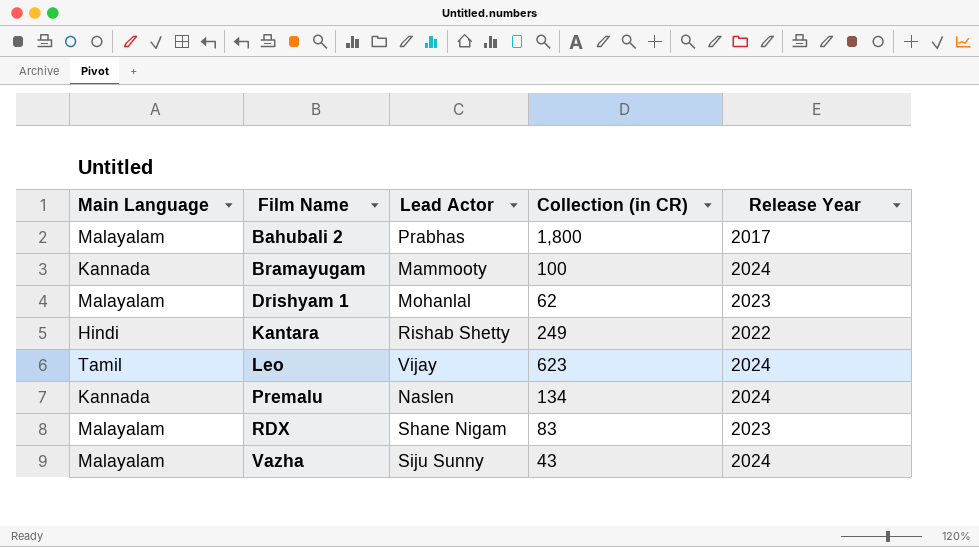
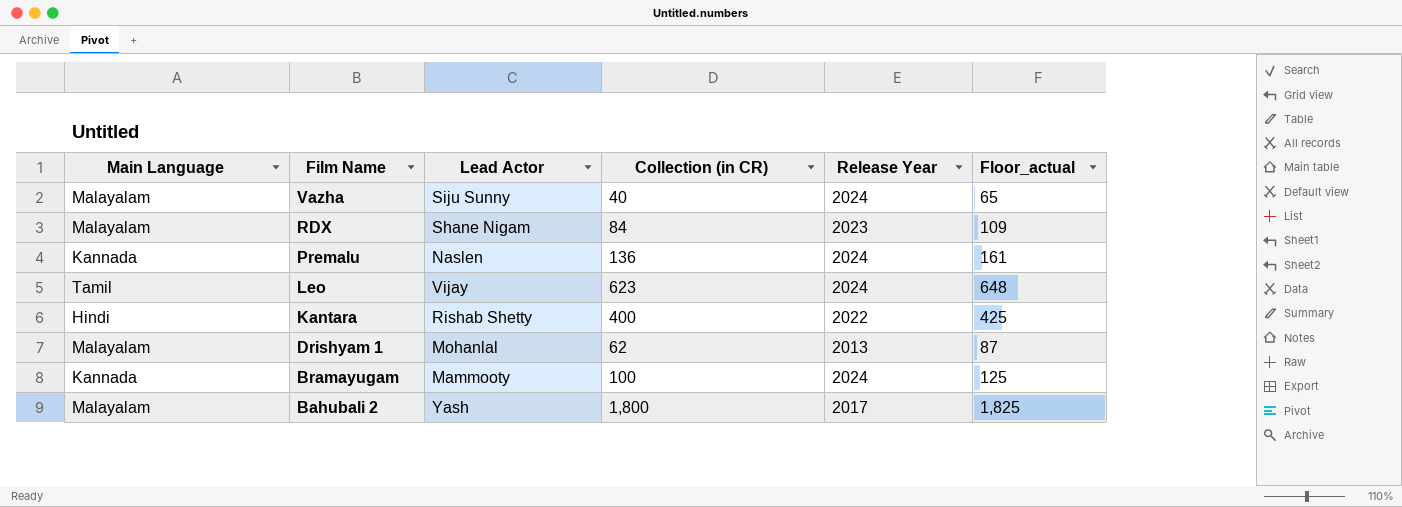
row order: Film Name ascending -> Film Name descending
column Floor_actual | formula: none -> [Collection (in CR)] + 25
Vazha | Collection (in CR): 43 -> 40
RDX | Collection (in CR): 83 -> 84
Premalu | Collection (in CR): 134 -> 136
Kantara | Collection (in CR): 249 -> 400
Drishyam 1 | Release Year: 2023 -> 2013
Bahubali 2 | Lead Actor: Prabhas -> Yash

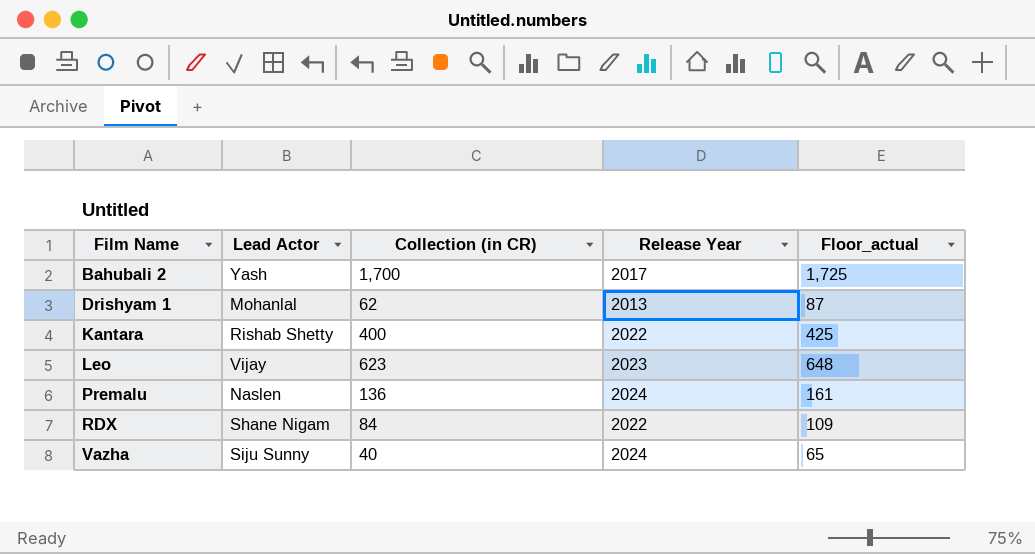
row order: Film Name descending -> Film Name ascending
column Main Language | position: 1 -> none
row Bramayugam: Kannada | Mammooty | 100 | 2024 | 125 -> none
Bahubali 2 | Collection (in CR): 1,800 -> 1,700
Bahubali 2 | Floor_actual: 1,825 -> 1,725
Leo | Release Year: 2024 -> 2023
RDX | Release Year: 2023 -> 2022

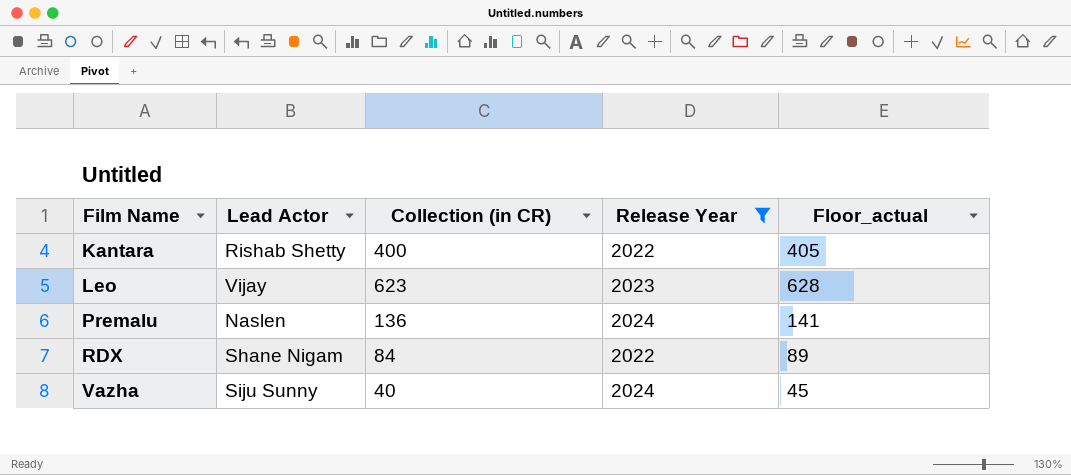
filter: none -> Release Year >= 2022
column Floor_actual | formula: [Collection (in CR)] + 25 -> [Collection (in CR)] + 5

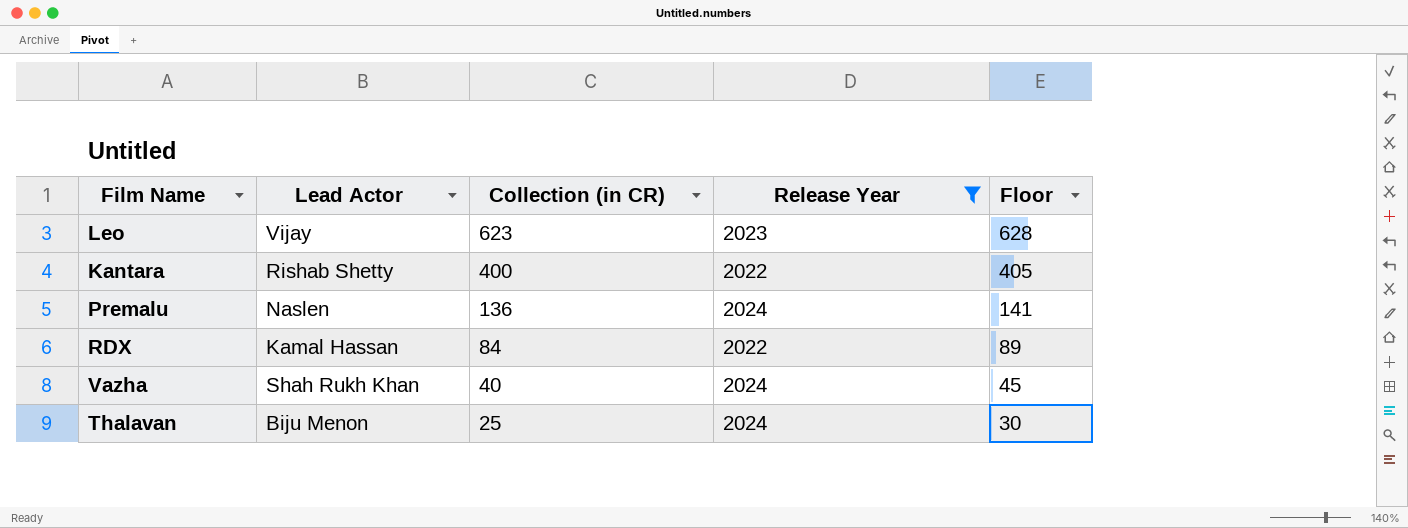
row order: Film Name ascending -> Collection (in CR) descending
column name: Floor_actual -> Floor
RDX | Lead Actor: Shane Nigam -> Kamal Hassan
Vazha | Lead Actor: Siju Sunny -> Shah Rukh Khan
row Thalavan: none -> Biju Menon | 25 | 2024 | 30

